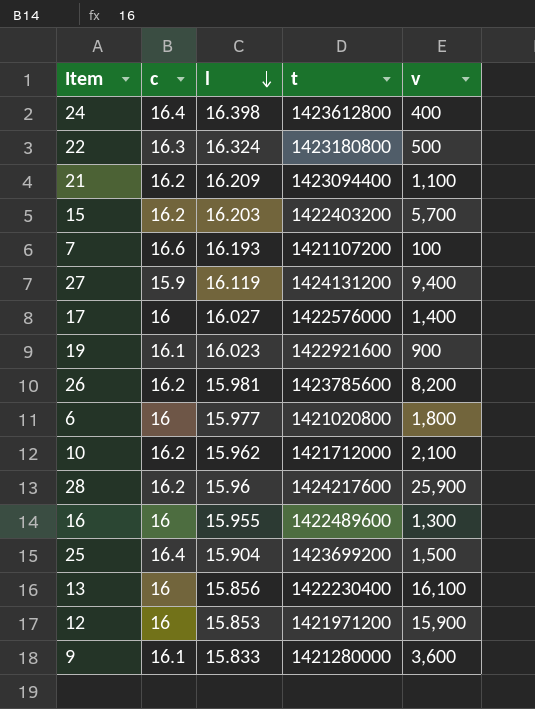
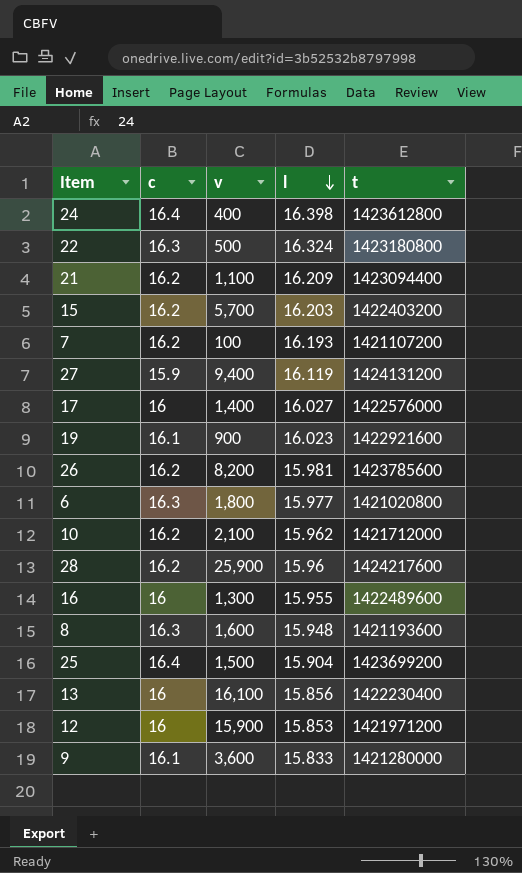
column v | position: 5 -> 3
7 | c: 16.6 -> 16.2
6 | c: 16 -> 16.3
row 8: none -> 16.3 | 1,600 | 15.948 | 1421193600

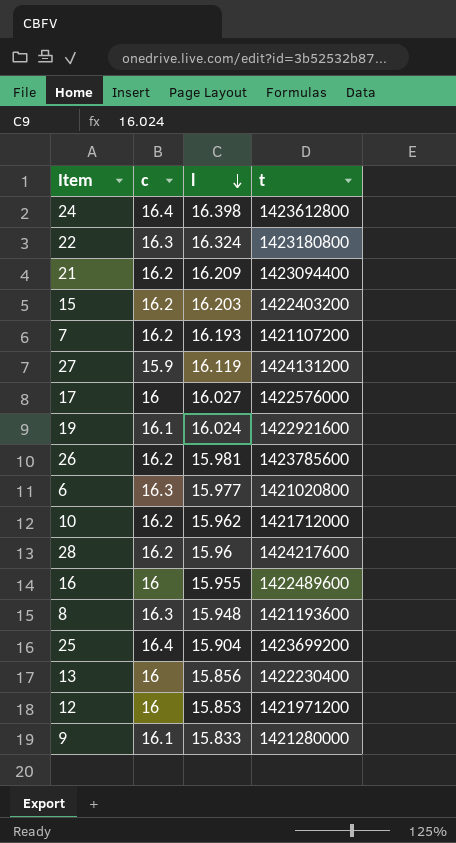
column v | position: 3 -> none
19 | l: 16.023 -> 16.024

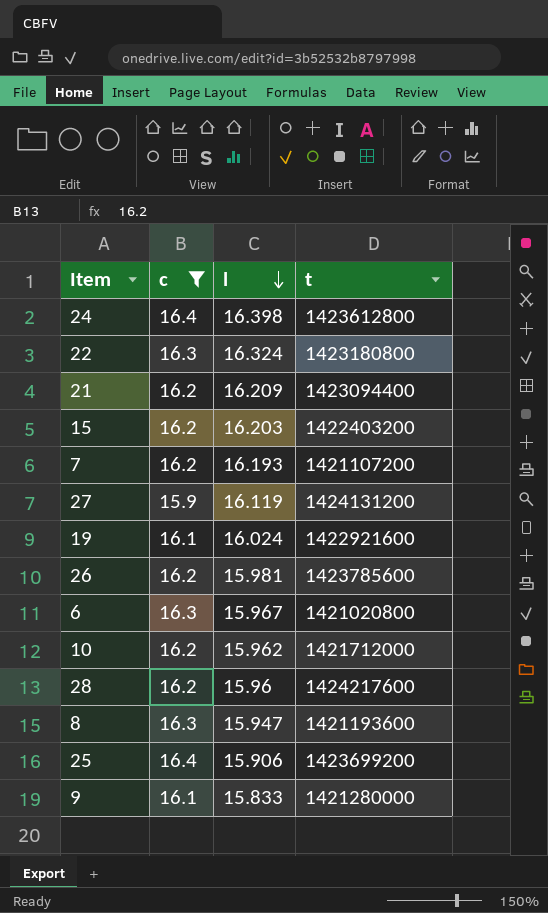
filter: none -> c != 16
6 | l: 15.977 -> 15.967
8 | l: 15.948 -> 15.947
25 | l: 15.904 -> 15.906

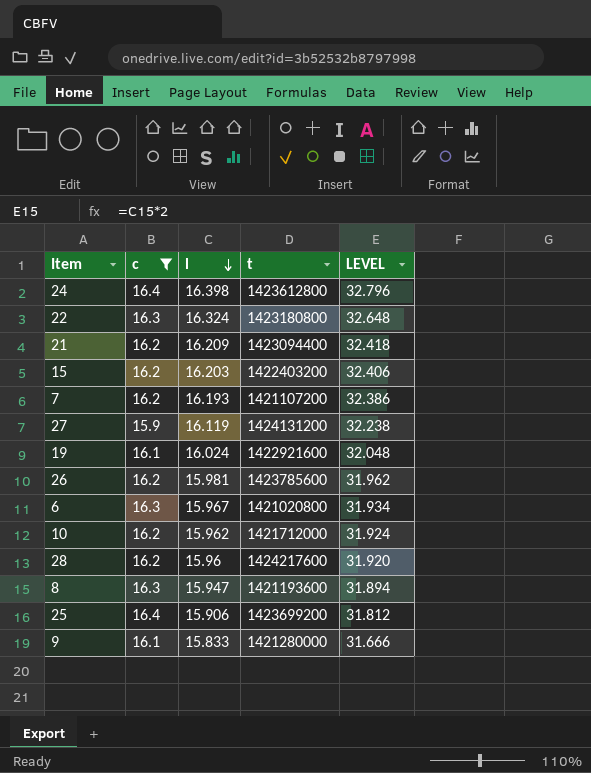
column LEVEL | formula: none -> [l] * 2

